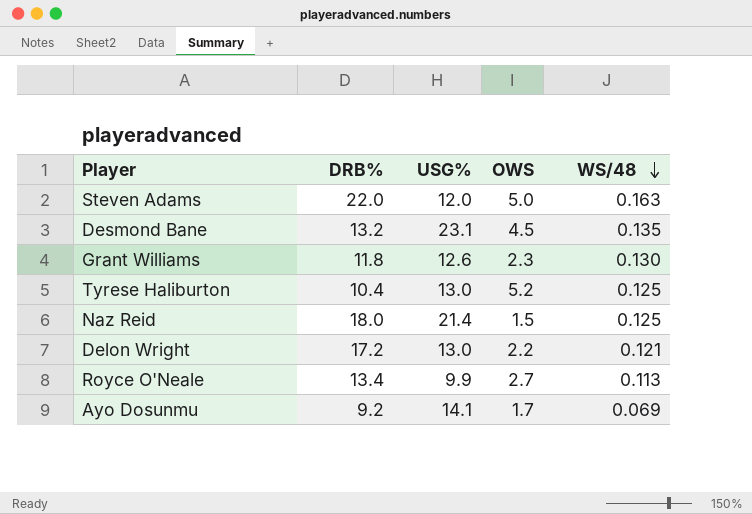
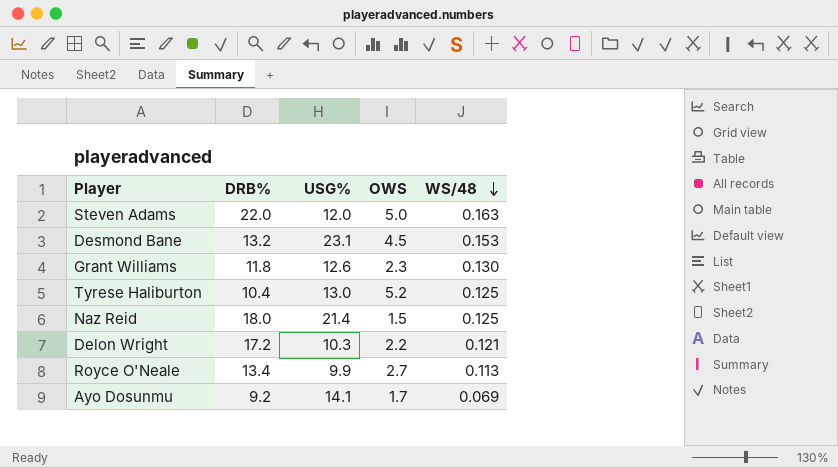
Desmond Bane | WS/48: 0.135 -> 0.153
Delon Wright | USG%: 13.0 -> 10.3

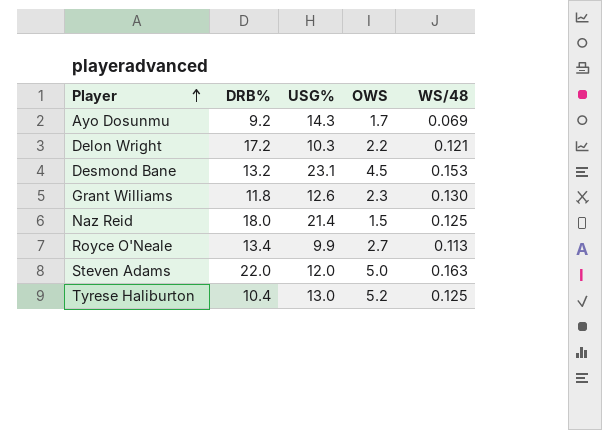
row order: WS/48 descending -> Player ascending
Ayo Dosunmu | USG%: 14.1 -> 14.3

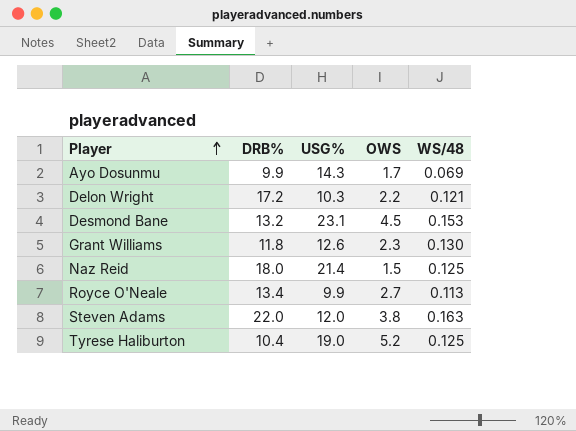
Ayo Dosunmu | DRB%: 9.2 -> 9.9
Steven Adams | OWS: 5.0 -> 3.8
Tyrese Haliburton | USG%: 13.0 -> 19.0

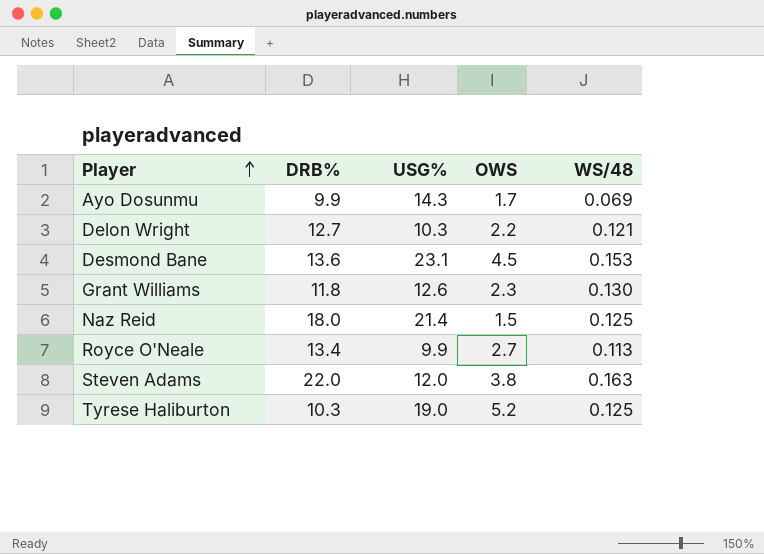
Delon Wright | DRB%: 17.2 -> 12.7
Desmond Bane | DRB%: 13.2 -> 13.6
Tyrese Haliburton | DRB%: 10.4 -> 10.3

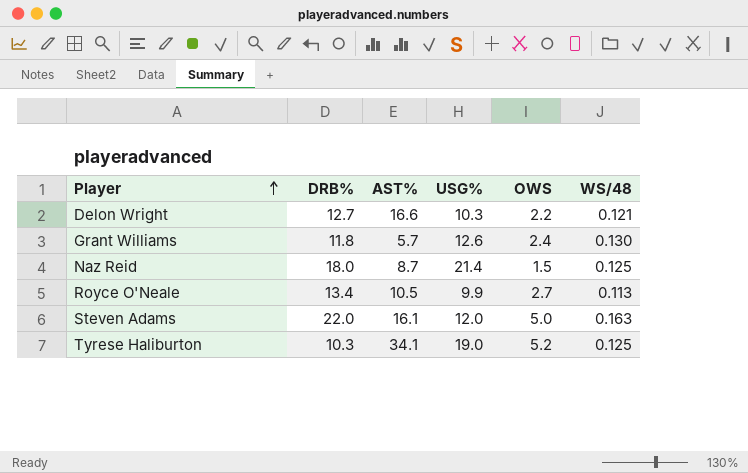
column AST% | position: none -> 3
row Ayo Dosunmu: 9.9 | 14.3 | 1.7 | 0.069 -> none
row Desmond Bane: 13.6 | 23.1 | 4.5 | 0.153 -> none
Grant Williams | OWS: 2.3 -> 2.4
Steven Adams | OWS: 3.8 -> 5.0

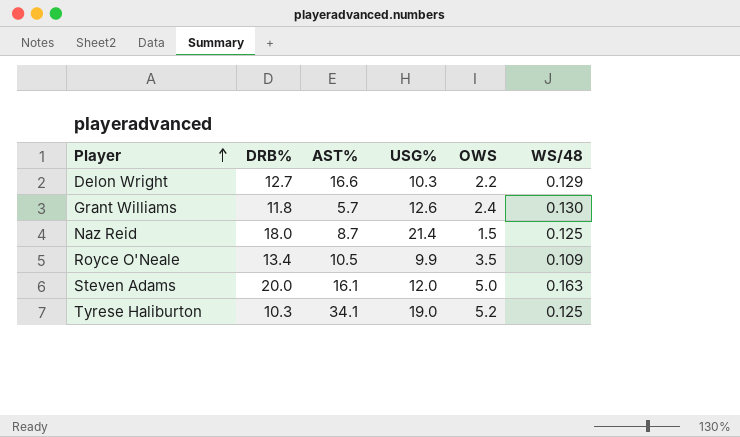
Delon Wright | WS/48: 0.121 -> 0.129
Royce O'Neale | OWS: 2.7 -> 3.5
Royce O'Neale | WS/48: 0.113 -> 0.109
Steven Adams | DRB%: 22.0 -> 20.0

